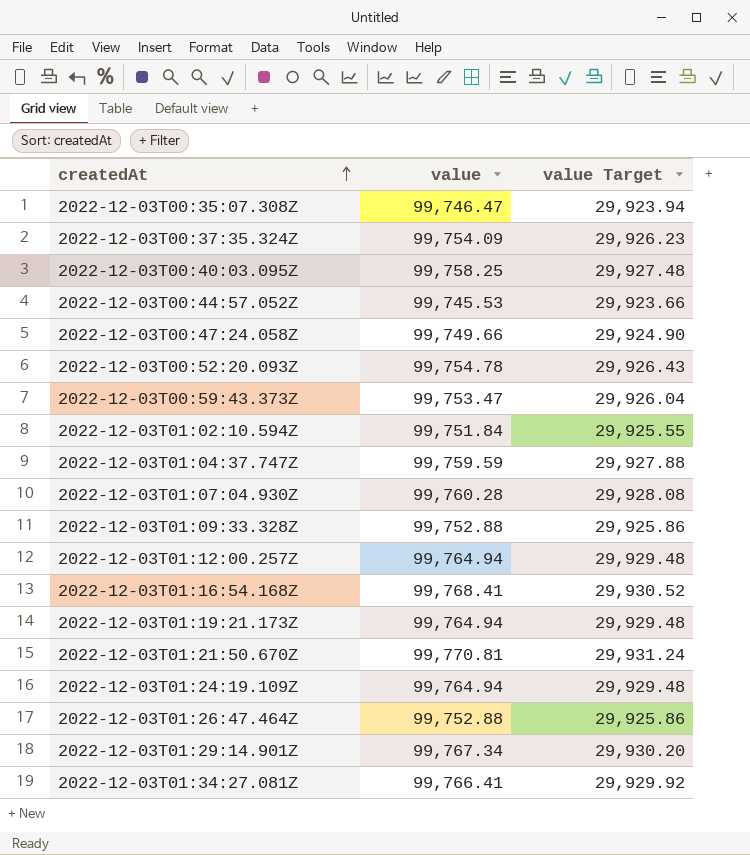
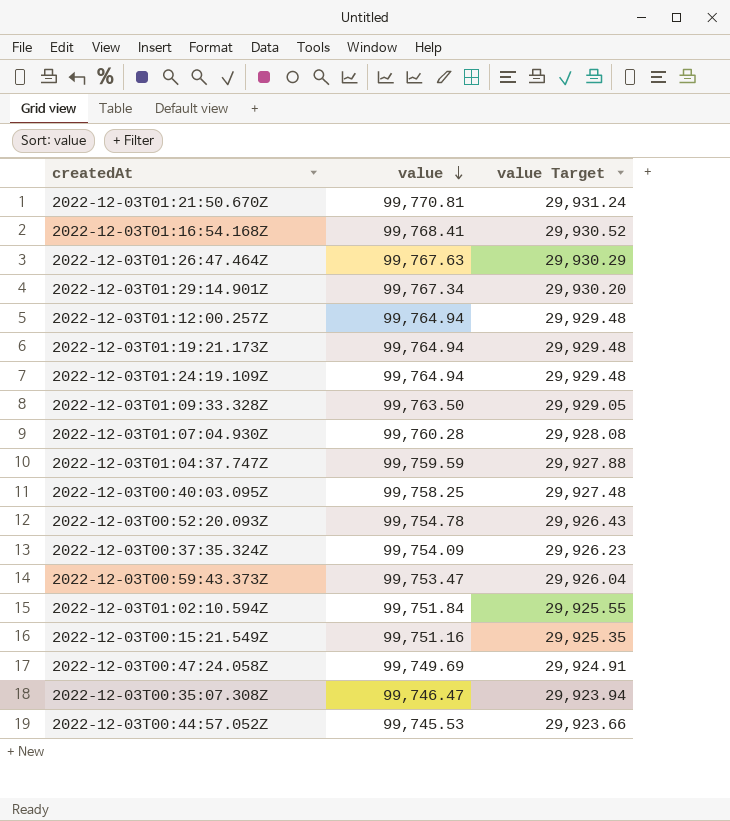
row order: createdAt ascending -> value descending
row 2022-12-03T01:34:27.081Z: 99,766.41 | 29,929.92 -> none
2022-12-03T01:26:47.464Z | value: 99,752.88 -> 99,767.63
2022-12-03T01:26:47.464Z | value Target: 29,925.86 -> 29,930.29
2022-12-03T01:09:33.328Z | value: 99,752.88 -> 99,763.50
2022-12-03T01:09:33.328Z | value Target: 29,925.86 -> 29,929.05
row 2022-12-03T00:15:21.549Z: none -> 99,751.16 | 29,925.35
2022-12-03T00:47:24.058Z | value: 99,749.66 -> 99,749.69
2022-12-03T00:47:24.058Z | value Target: 29,924.90 -> 29,924.91

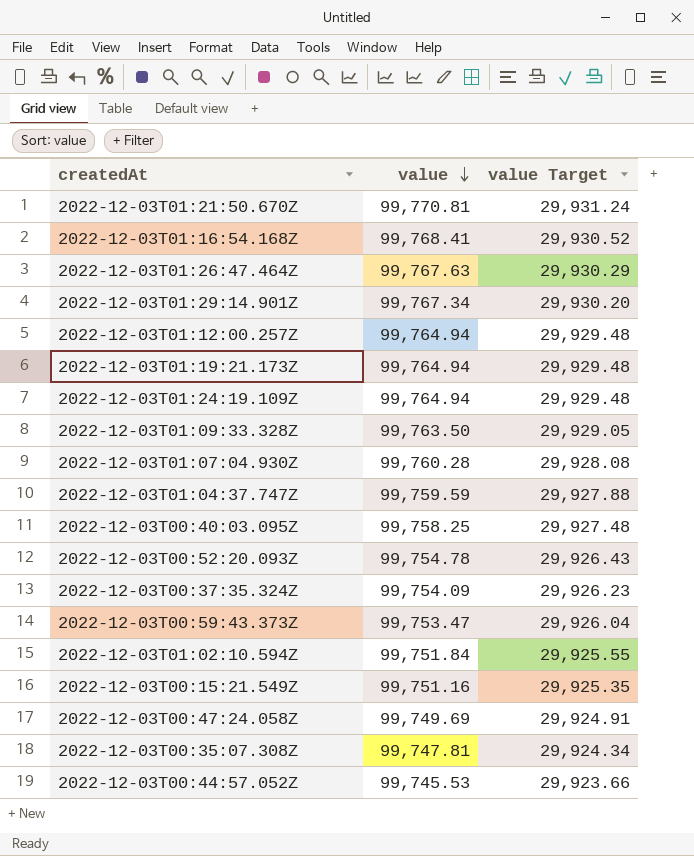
2022-12-03T00:35:07.308Z | value: 99,746.47 -> 99,747.81
2022-12-03T00:35:07.308Z | value Target: 29,923.94 -> 29,924.34

